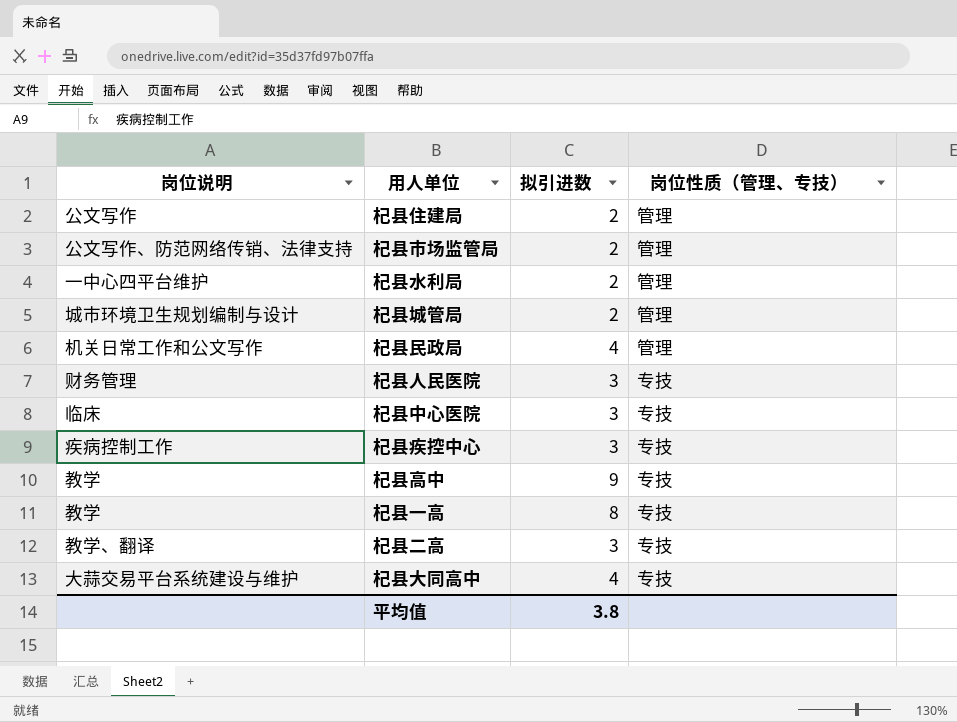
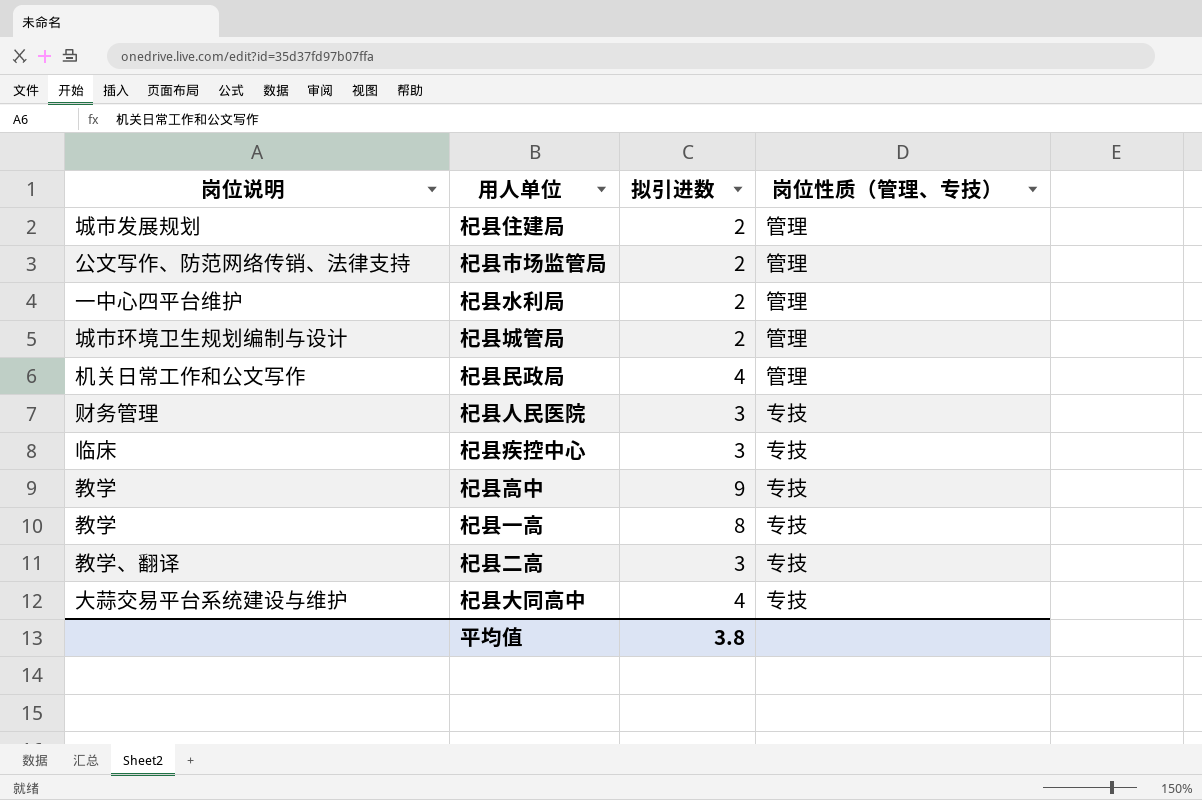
row 杞县中心医院: 临床 | 3 | 专技 -> none
杞县住建局 | 岗位说明: 公文写作 -> 城市发展规划
杞县疾控中心 | 岗位说明: 疾病控制工作 -> 临床

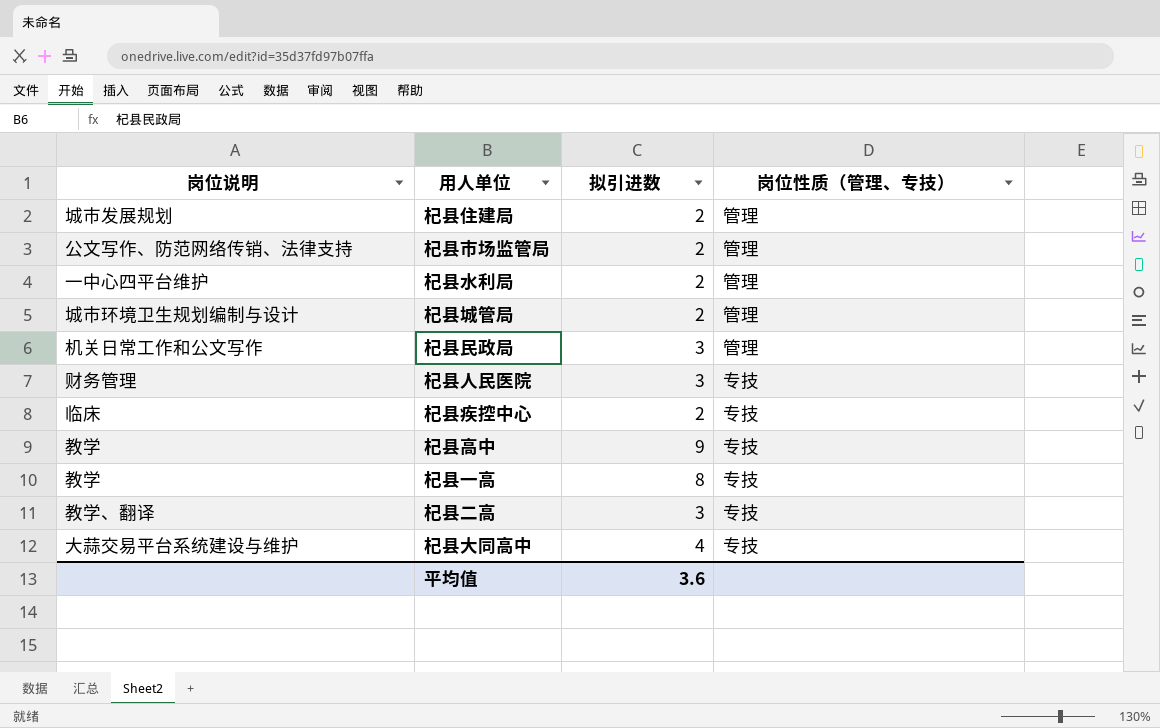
杞县民政局 | 拟引进数: 4 -> 3
杞县疾控中心 | 拟引进数: 3 -> 2
平均值 | 拟引进数: 3.8 -> 3.6

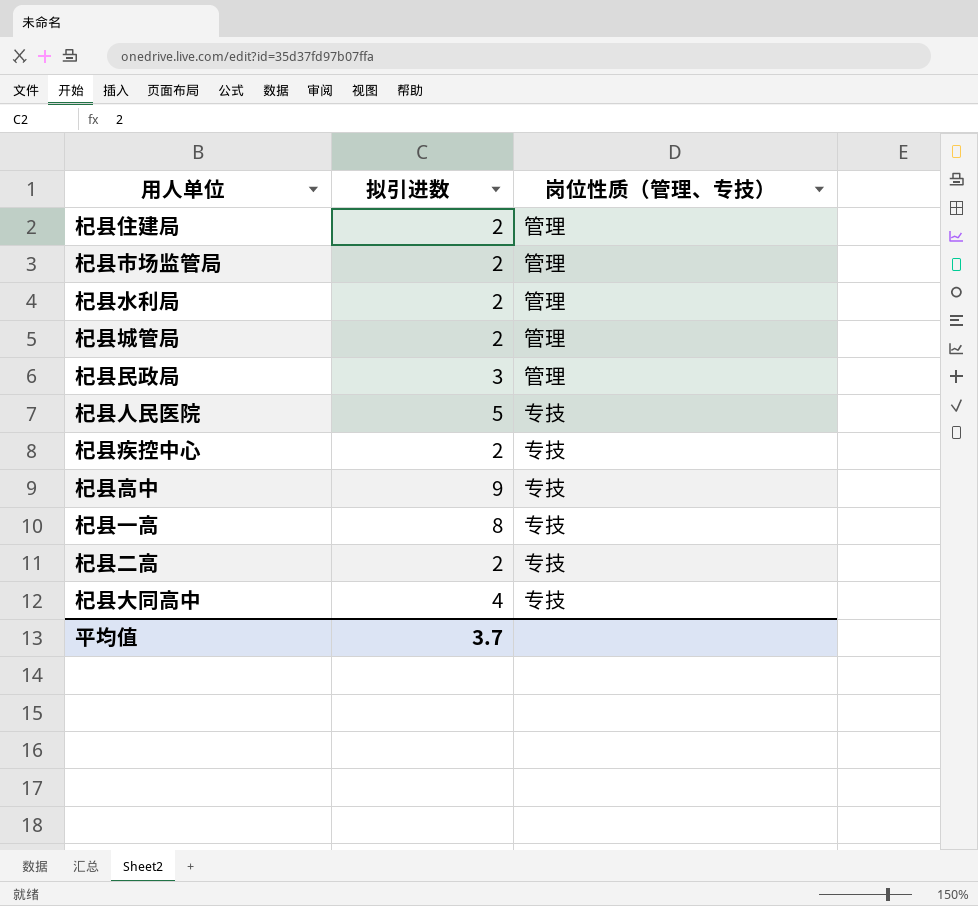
column 岗位说明 | position: 1 -> none
杞县人民医院 | 拟引进数: 3 -> 5
杞县二高 | 拟引进数: 3 -> 2
平均值 | 拟引进数: 3.6 -> 3.7

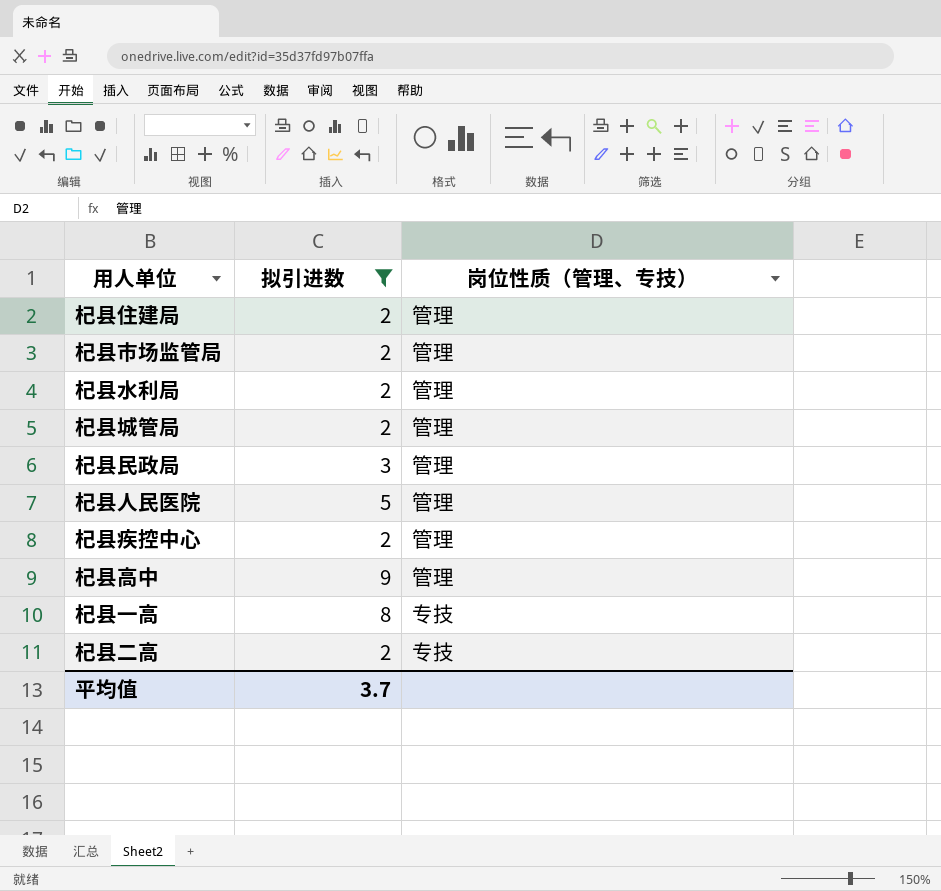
filter: none -> 拟引进数 != 4
杞县人民医院 | 岗位性质（管理、专技）: 专技 -> 管理
杞县疾控中心 | 岗位性质（管理、专技）: 专技 -> 管理
杞县高中 | 岗位性质（管理、专技）: 专技 -> 管理

